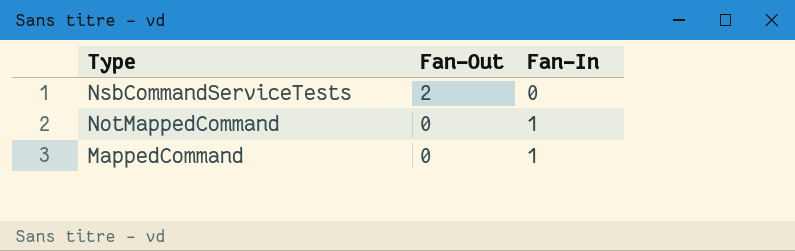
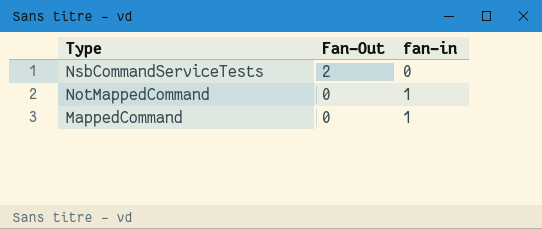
column name: Fan-In -> fan-in

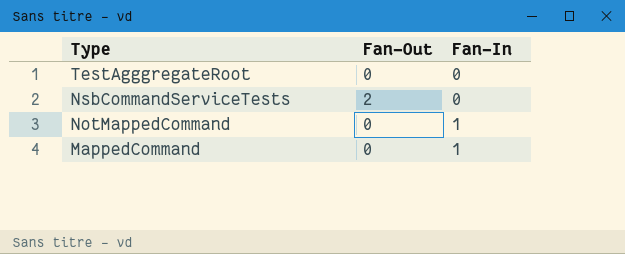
column name: fan-in -> Fan-In
row TestAgggregateRoot: none -> 0 | 0

